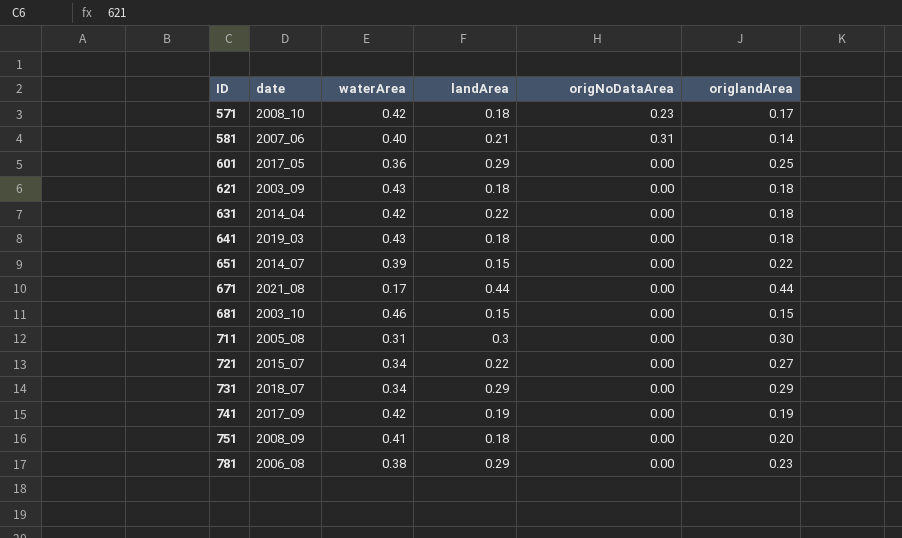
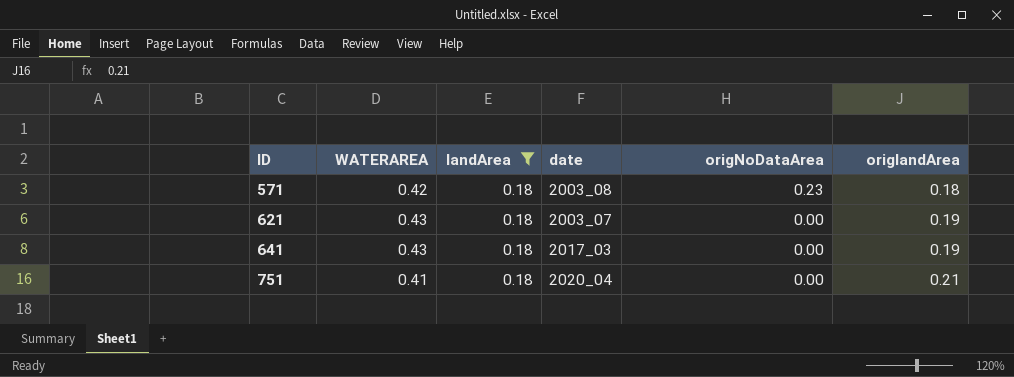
filter: none -> landArea = 0.18
column name: waterArea -> WATERAREA
column date | position: 2 -> 4
571 | date: 2008_10 -> 2003_08
571 | origlandArea: 0.17 -> 0.18
621 | date: 2003_09 -> 2003_07
621 | origlandArea: 0.18 -> 0.19
641 | date: 2019_03 -> 2017_03
641 | origlandArea: 0.18 -> 0.19
751 | date: 2008_09 -> 2020_04
751 | origlandArea: 0.20 -> 0.21

